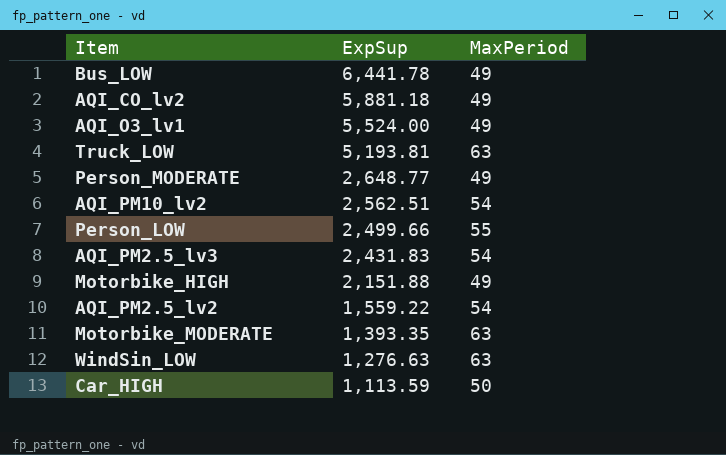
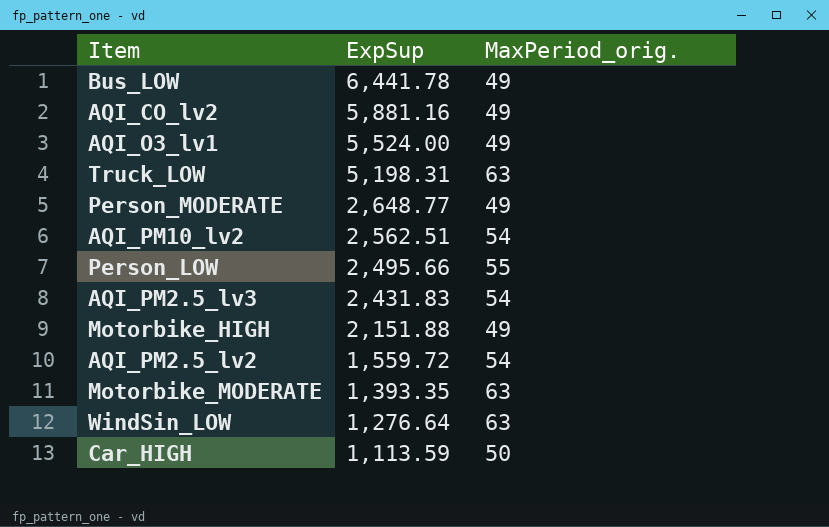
column name: MaxPeriod -> MaxPeriod_orig.
AQI_CO_lv2 | ExpSup: 5,881.18 -> 5,881.16
Truck_LOW | ExpSup: 5,193.81 -> 5,198.31
Person_LOW | ExpSup: 2,499.66 -> 2,495.66
AQI_PM2.5_lv2 | ExpSup: 1,559.22 -> 1,559.72
WindSin_LOW | ExpSup: 1,276.63 -> 1,276.64

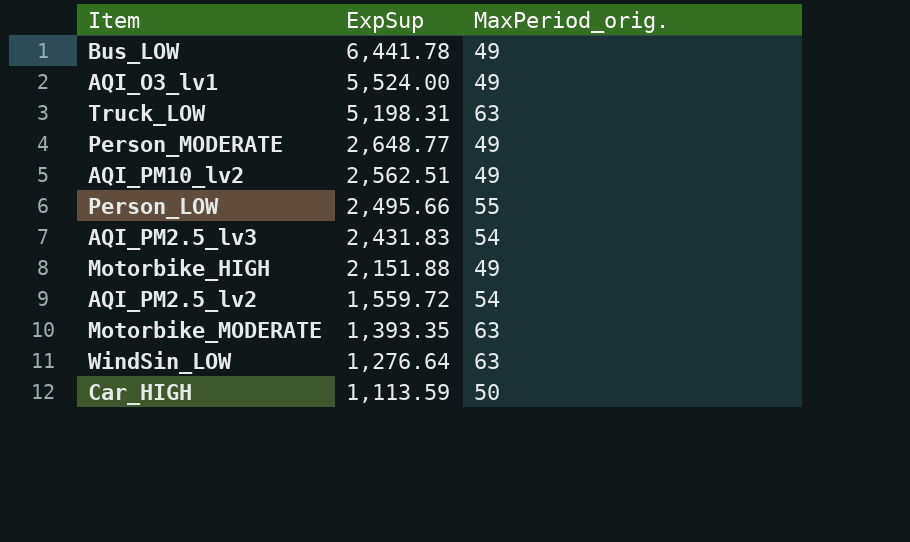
row AQI_CO_lv2: 5,881.16 | 49 -> none
AQI_PM10_lv2 | MaxPeriod_orig.: 54 -> 49

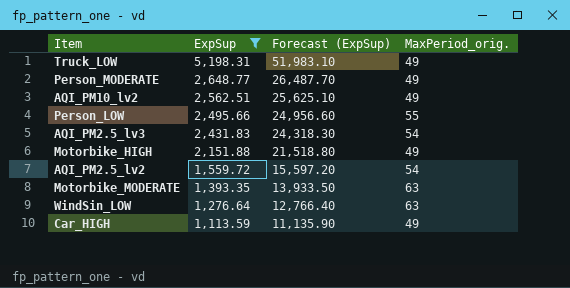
filter: none -> ExpSup <= 5,198.31
column Forecast (ExpSup) | formula: none -> [ExpSup] * 10
Truck_LOW | MaxPeriod_orig.: 63 -> 49
Car_HIGH | MaxPeriod_orig.: 50 -> 49

